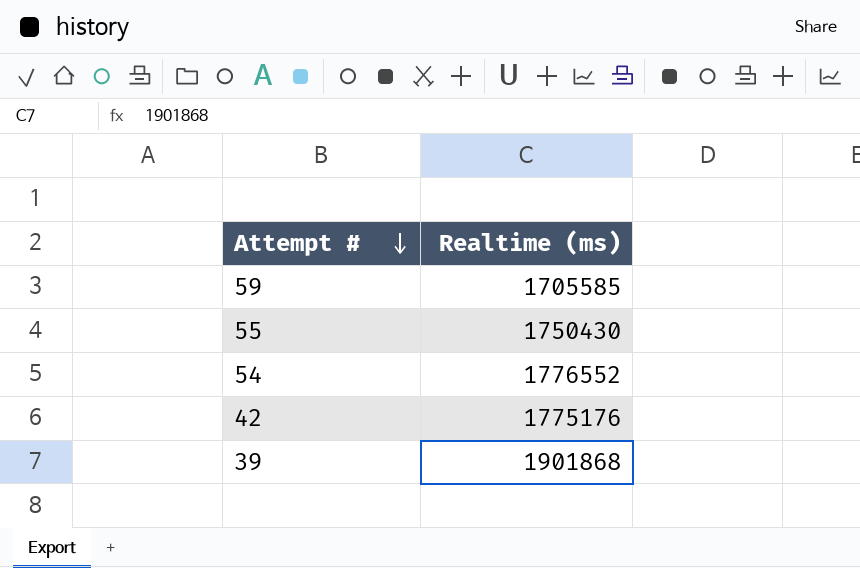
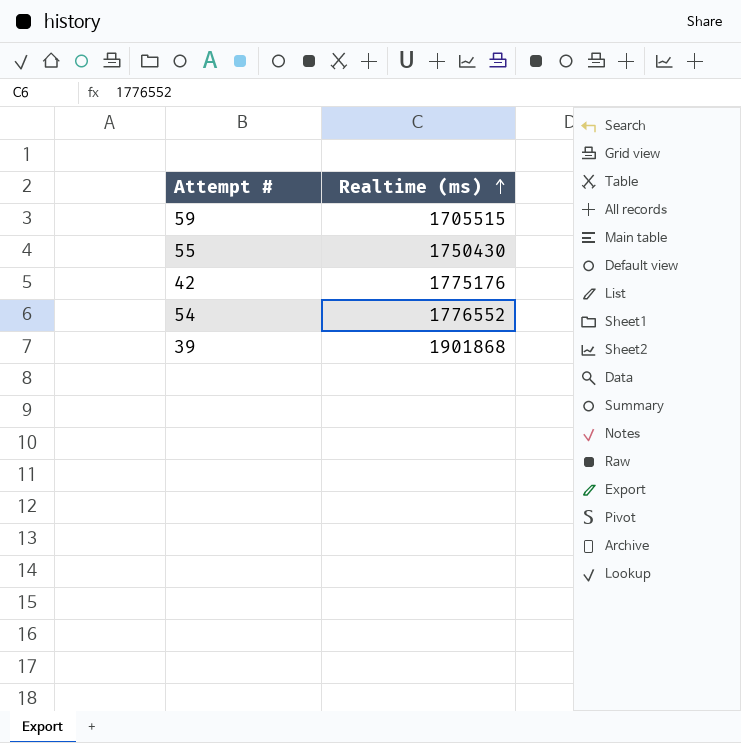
row order: Attempt # descending -> Realtime (ms) ascending
59 | Realtime (ms): 1705585 -> 1705515

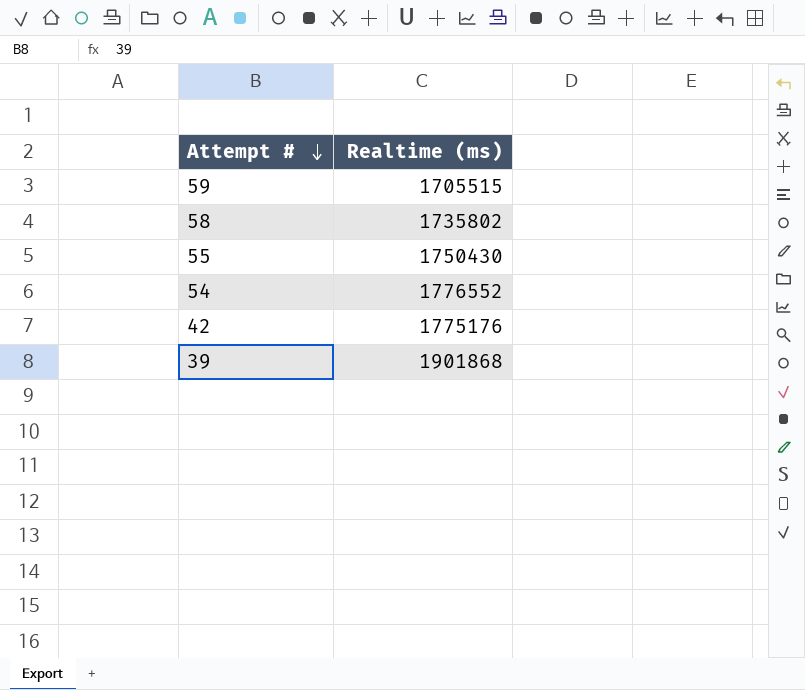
row order: Realtime (ms) ascending -> Attempt # descending
row 58: none -> 1735802

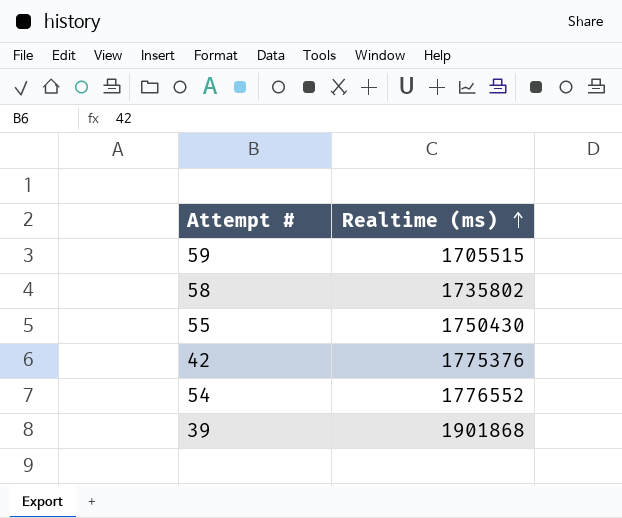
row order: Attempt # descending -> Realtime (ms) ascending
42 | Realtime (ms): 1775176 -> 1775376

